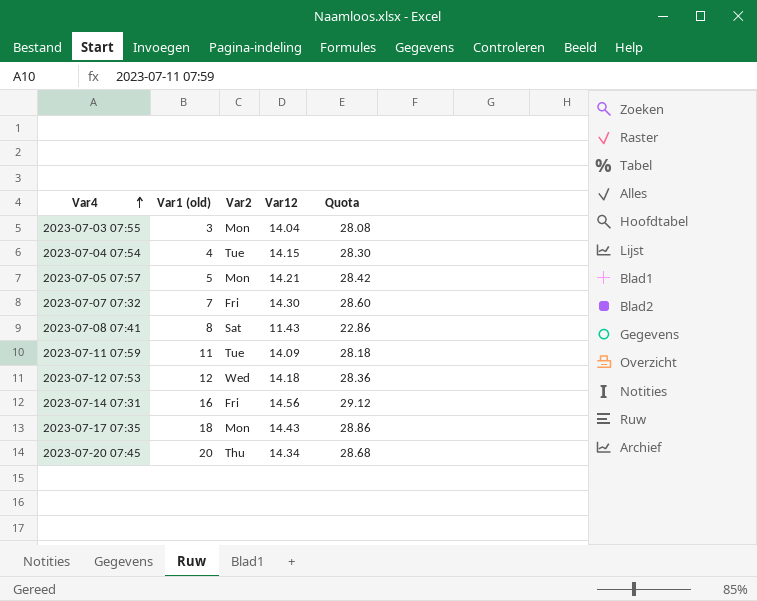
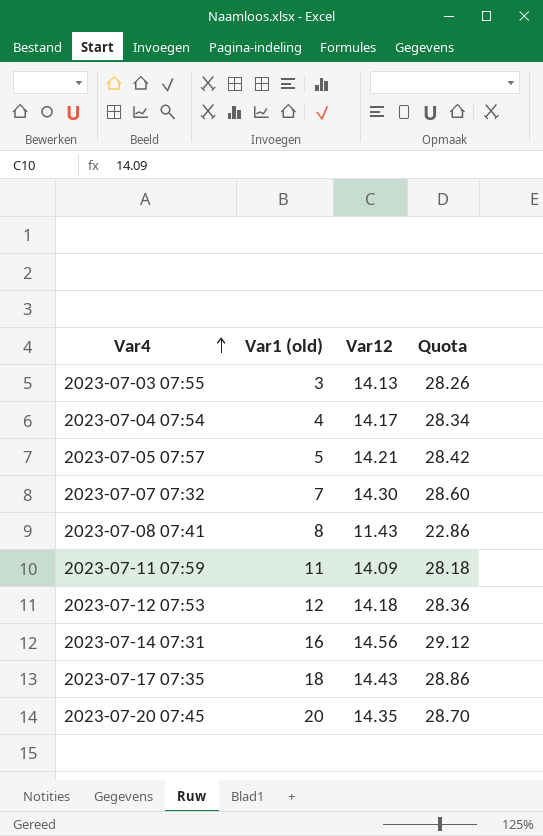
column Var2 | position: 3 -> none
2023-07-03 07:55 | Var12: 14.04 -> 14.13
2023-07-03 07:55 | Quota: 28.08 -> 28.26
2023-07-04 07:54 | Var12: 14.15 -> 14.17
2023-07-04 07:54 | Quota: 28.30 -> 28.34
2023-07-20 07:45 | Var12: 14.34 -> 14.35
2023-07-20 07:45 | Quota: 28.68 -> 28.70

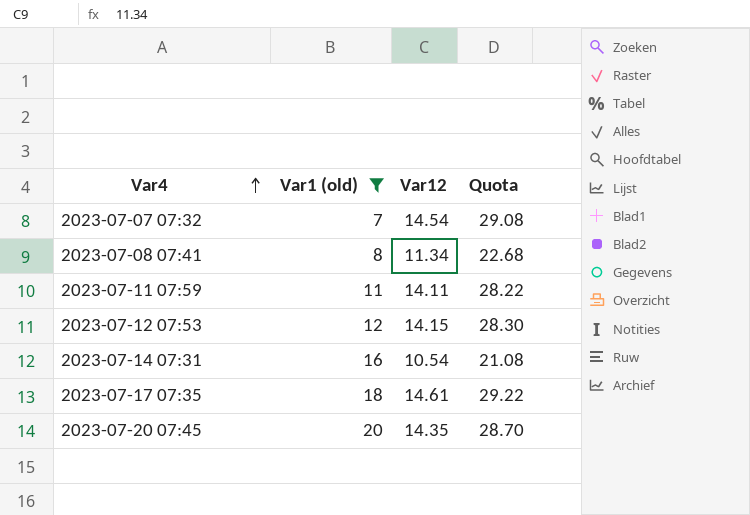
filter: none -> Var1 (old) >= 7
2023-07-07 07:32 | Var12: 14.30 -> 14.54
2023-07-07 07:32 | Quota: 28.60 -> 29.08
2023-07-08 07:41 | Var12: 11.43 -> 11.34
2023-07-08 07:41 | Quota: 22.86 -> 22.68
2023-07-11 07:59 | Var12: 14.09 -> 14.11
2023-07-11 07:59 | Quota: 28.18 -> 28.22
2023-07-12 07:53 | Var12: 14.18 -> 14.15
2023-07-12 07:53 | Quota: 28.36 -> 28.30
2023-07-14 07:31 | Var12: 14.56 -> 10.54
2023-07-14 07:31 | Quota: 29.12 -> 21.08
2023-07-17 07:35 | Var12: 14.43 -> 14.61
2023-07-17 07:35 | Quota: 28.86 -> 29.22

